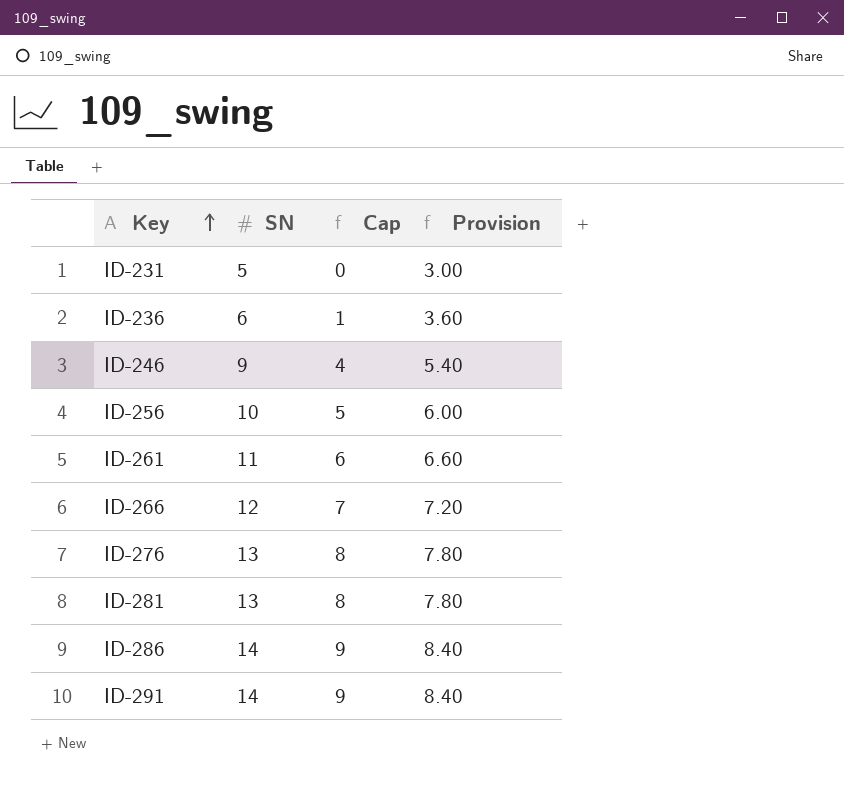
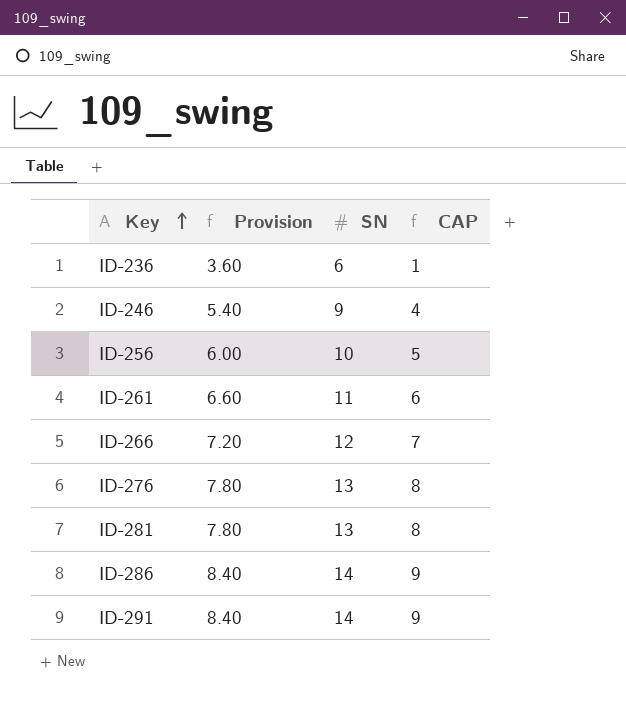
column Provision | position: 4 -> 2
column name: Cap -> CAP
row ID-231: 5 | 0 | 3.00 -> none

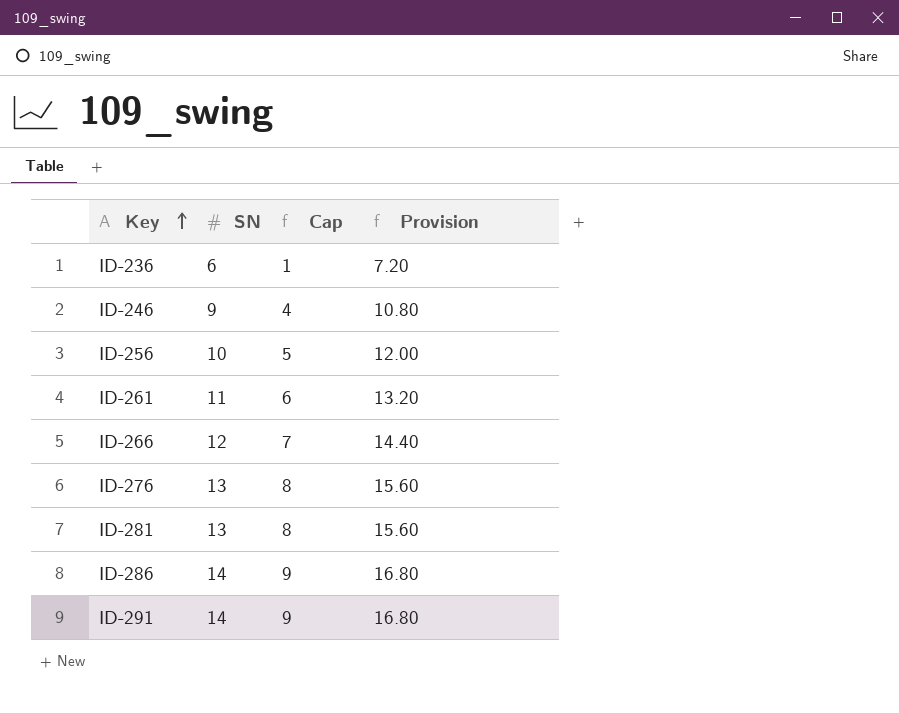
column name: CAP -> Cap
column Provision | formula: [SN] * 0.6 -> [SN] * 1.2
column Provision | position: 2 -> 4

